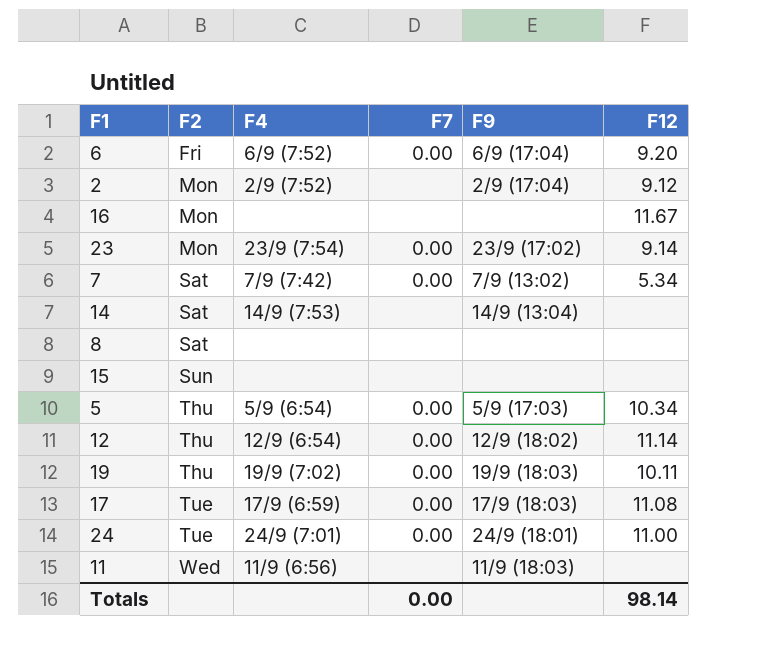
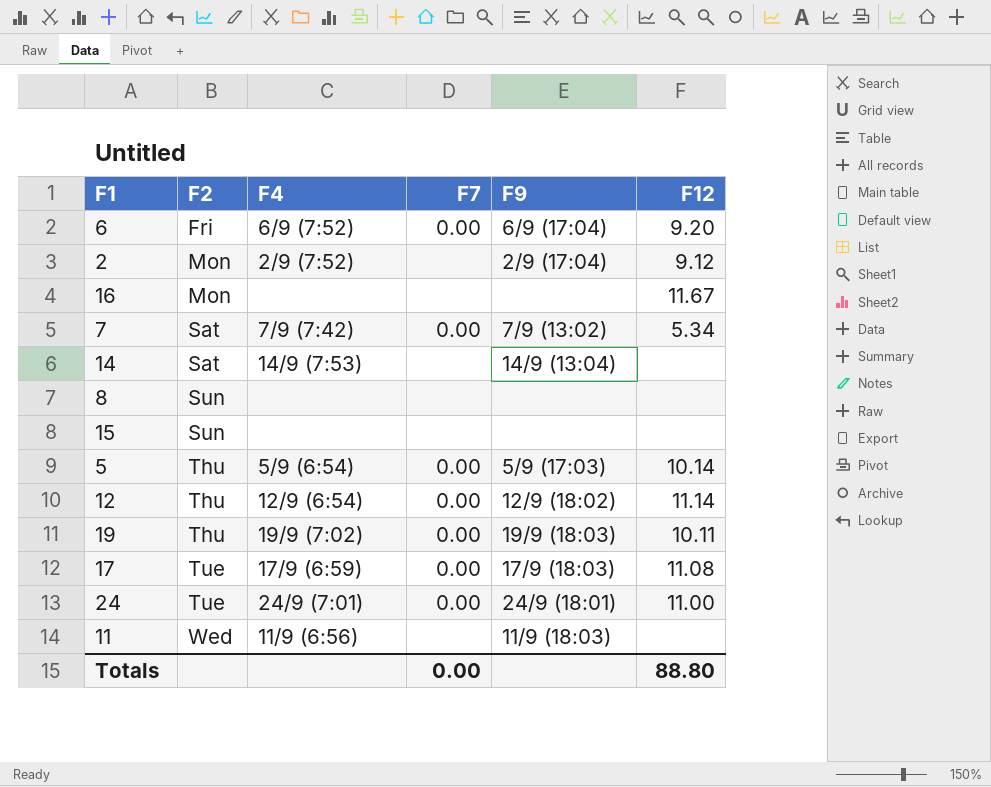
row 23: Mon | 23/9 (7:54) | 0.00 | 23/9 (17:02) | 9.14 -> none
8 | F2: Sat -> Sun
5 | F12: 10.34 -> 10.14
Totals | F12: 98.14 -> 88.80

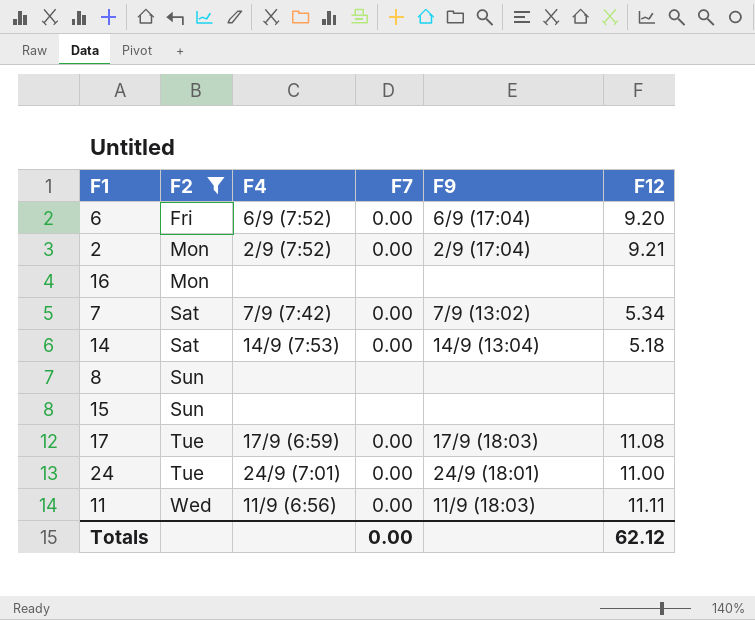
filter: none -> F2 != Thu
2 | F7: none -> 0.00
2 | F12: 9.12 -> 9.21
16 | F12: 11.67 -> none
14 | F7: none -> 0.00
14 | F12: none -> 5.18
11 | F7: none -> 0.00
11 | F12: none -> 11.11
Totals | F12: 88.80 -> 62.12

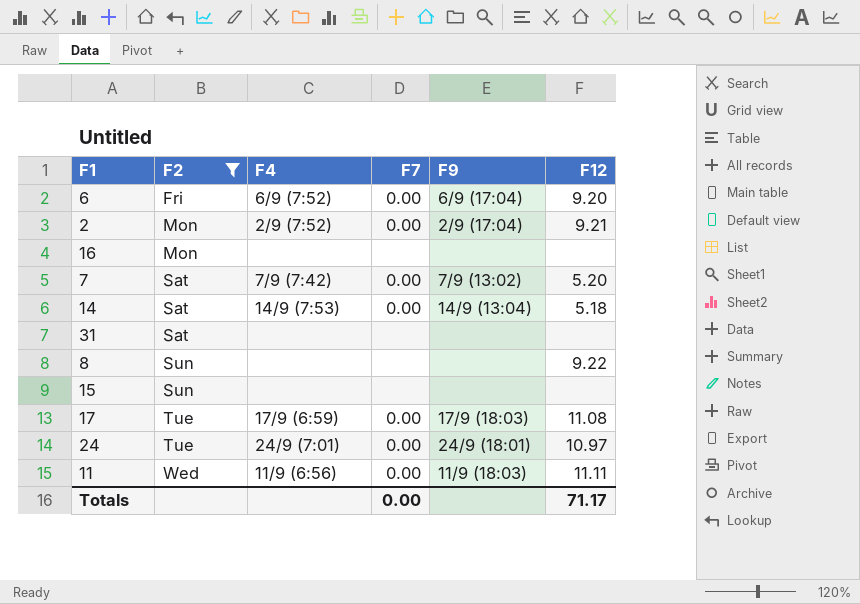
7 | F12: 5.34 -> 5.20
row 31: none -> Sat | none | none | none | none
8 | F12: none -> 9.22
24 | F12: 11.00 -> 10.97
Totals | F12: 62.12 -> 71.17

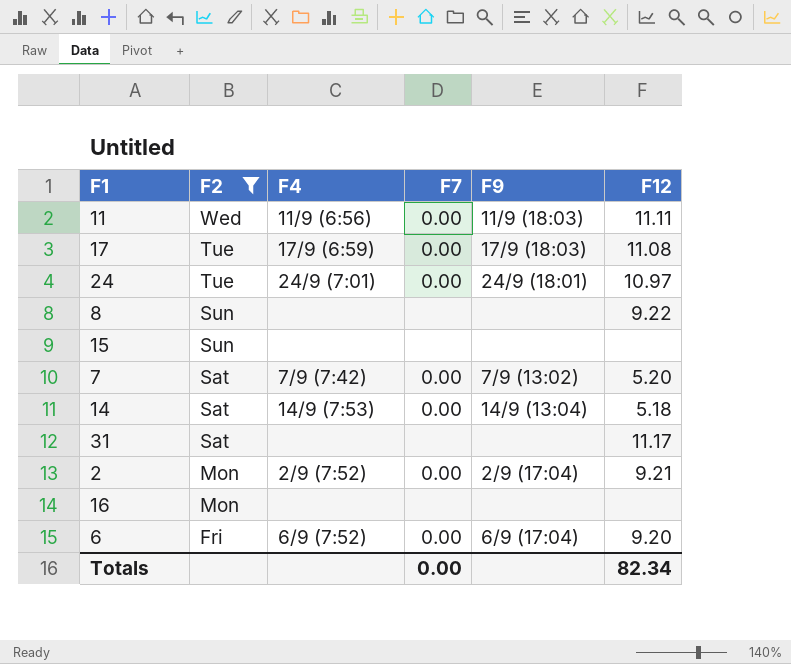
row order: F2 ascending -> F2 descending
31 | F12: none -> 11.17
Totals | F12: 71.17 -> 82.34

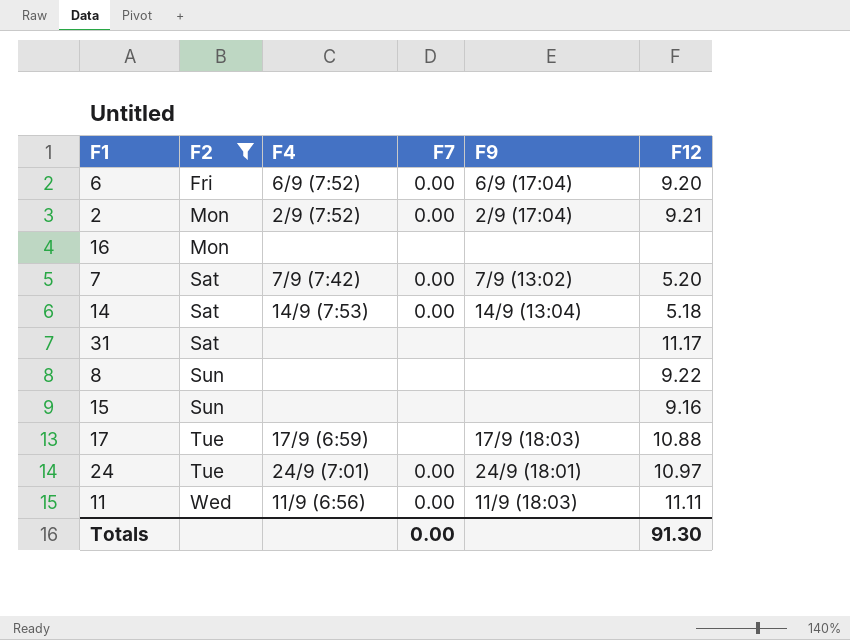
row order: F2 descending -> F2 ascending
15 | F12: none -> 9.16
17 | F7: 0.00 -> none
17 | F12: 11.08 -> 10.88
Totals | F12: 82.34 -> 91.30

